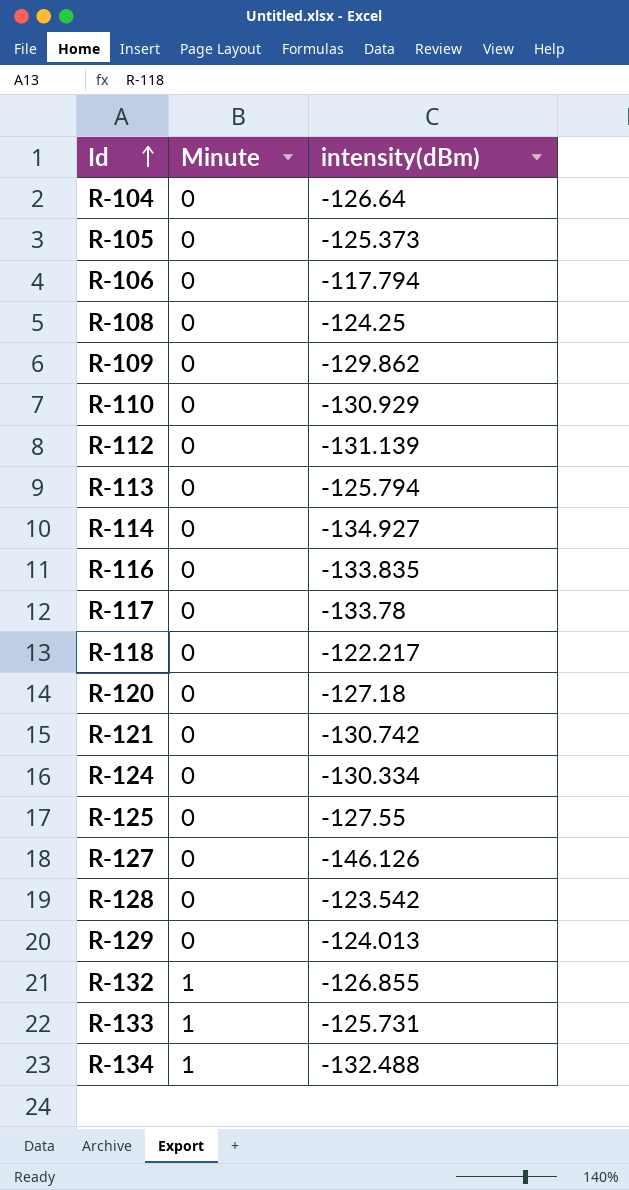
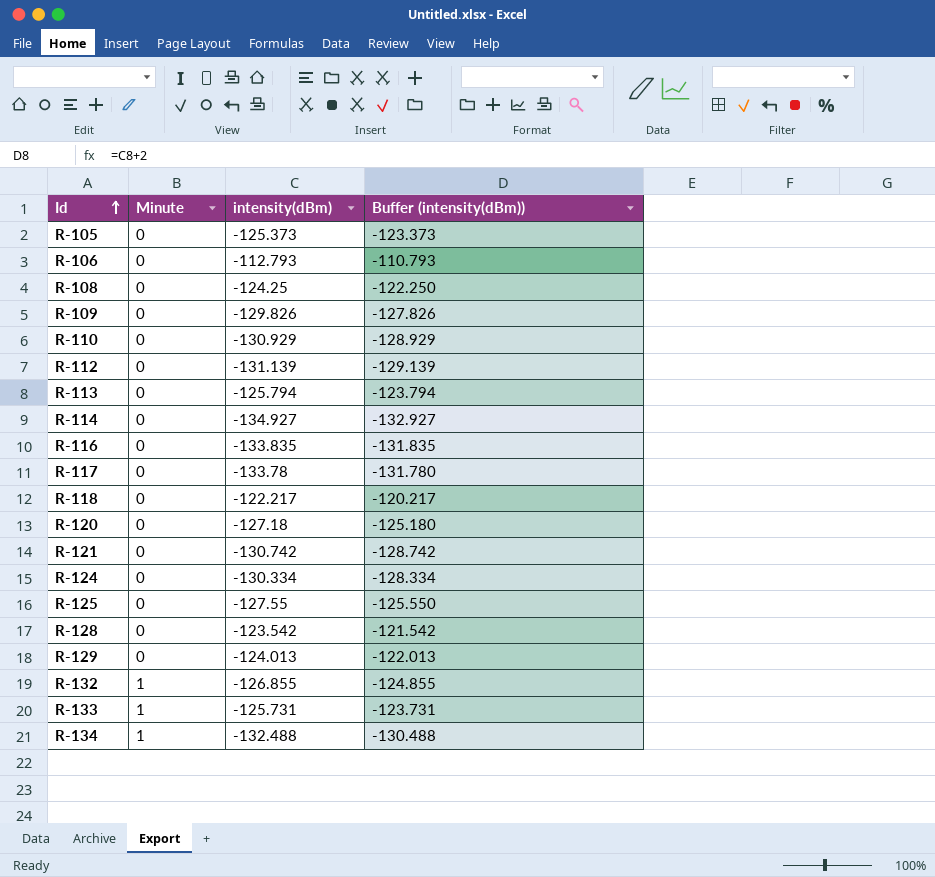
column Buffer (intensity(dBm)) | formula: none -> [intensity(dBm)] + 2
row R-104: 0 | -126.64 -> none
row R-127: 0 | -146.126 -> none
R-106 | intensity(dBm): -117.794 -> -112.793
R-109 | intensity(dBm): -129.862 -> -129.826

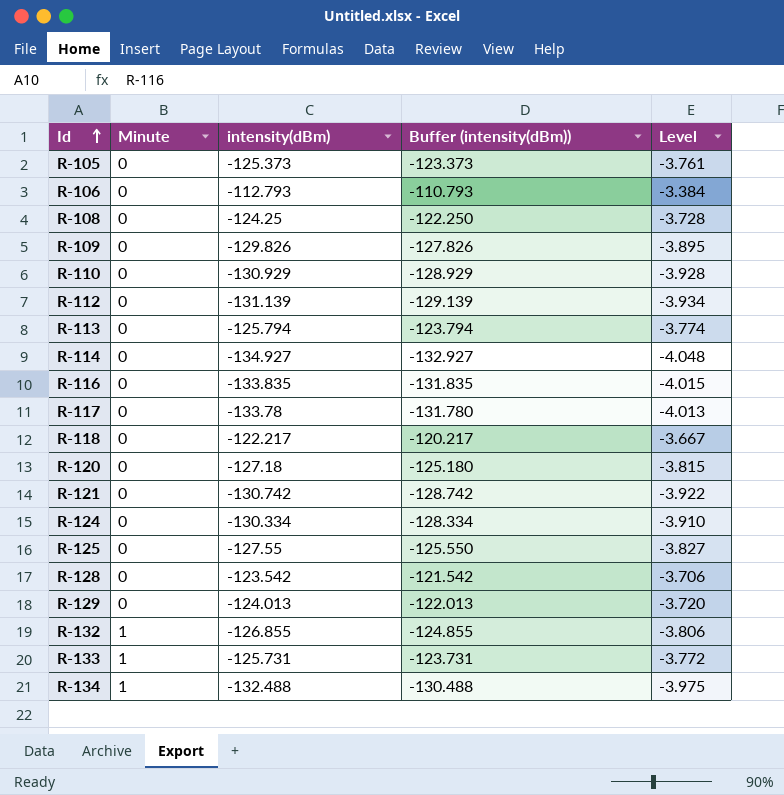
column Level | formula: none -> [intensity(dBm)] * 0.03

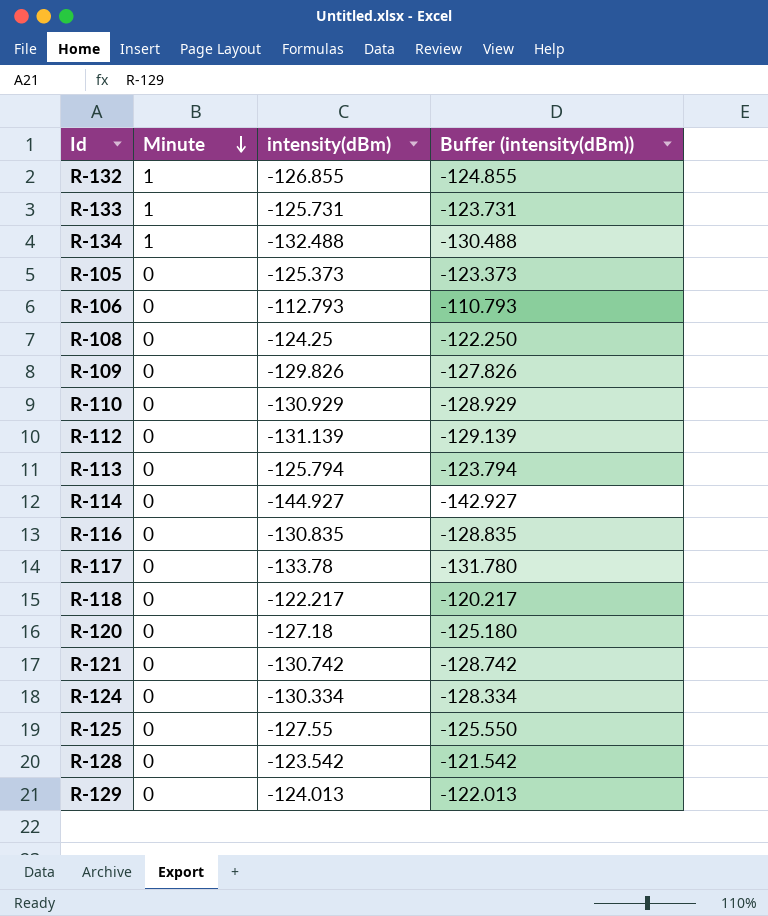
row order: Id ascending -> Minute descending
column Level | formula: [intensity(dBm)] * 0.03 -> none
R-114 | intensity(dBm): -134.927 -> -144.927
R-114 | Buffer (intensity(dBm)): -132.927 -> -142.927
R-116 | intensity(dBm): -133.835 -> -130.835
R-116 | Buffer (intensity(dBm)): -131.835 -> -128.835

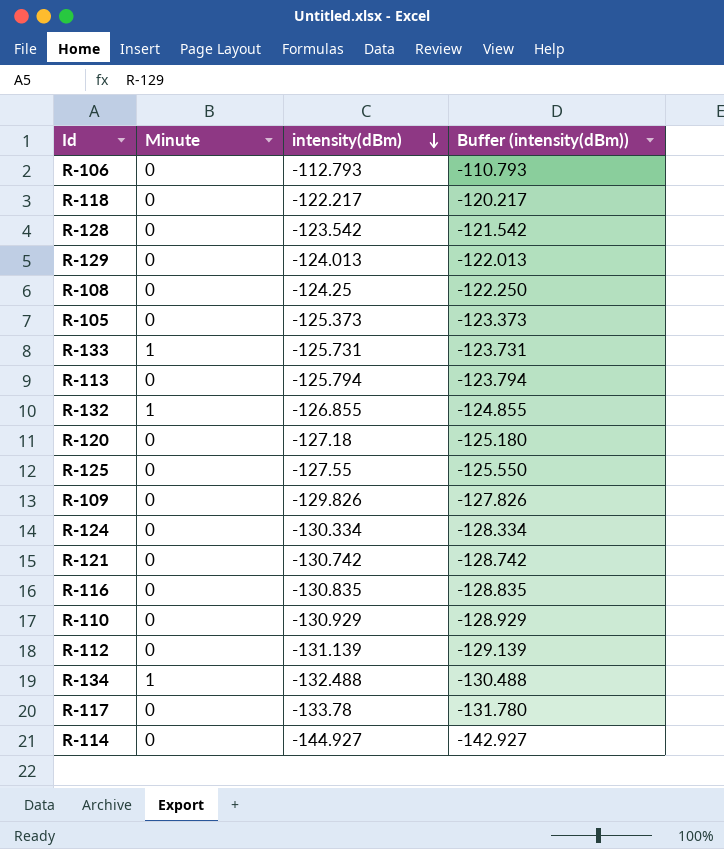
row order: Minute descending -> intensity(dBm) descending

